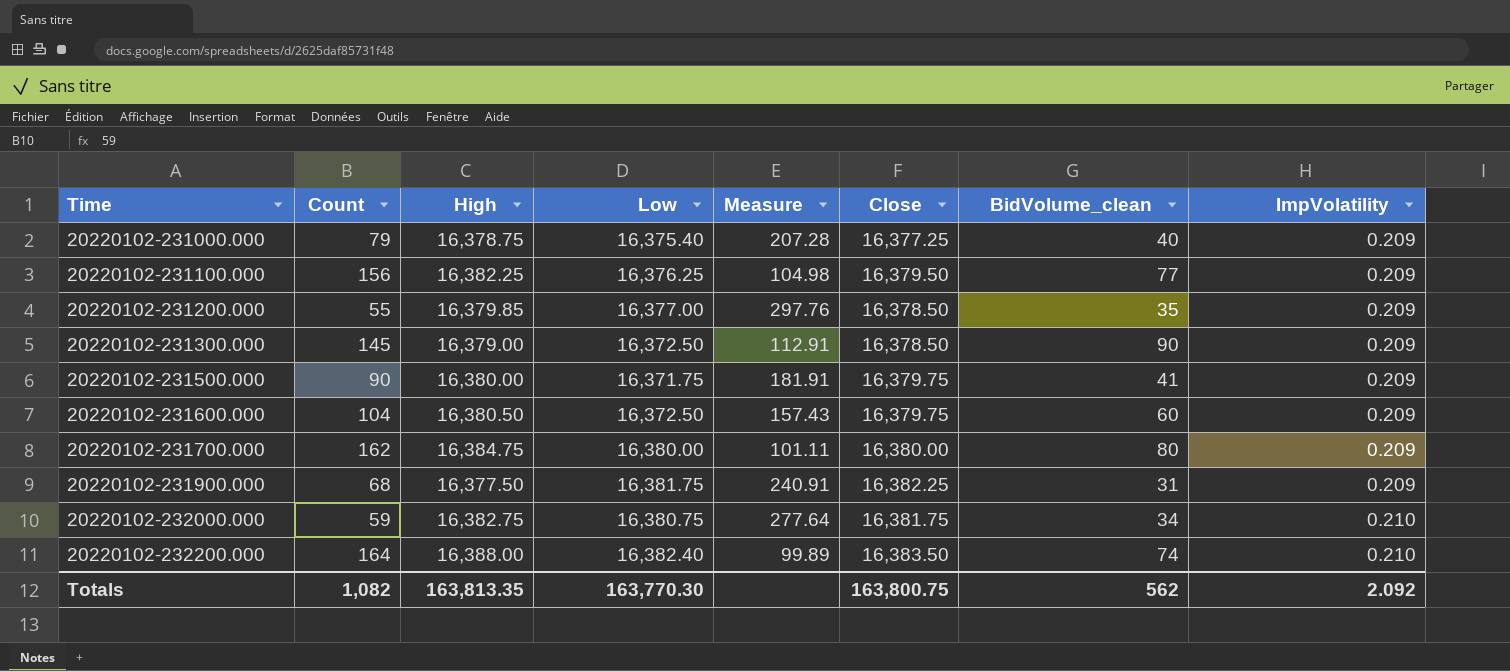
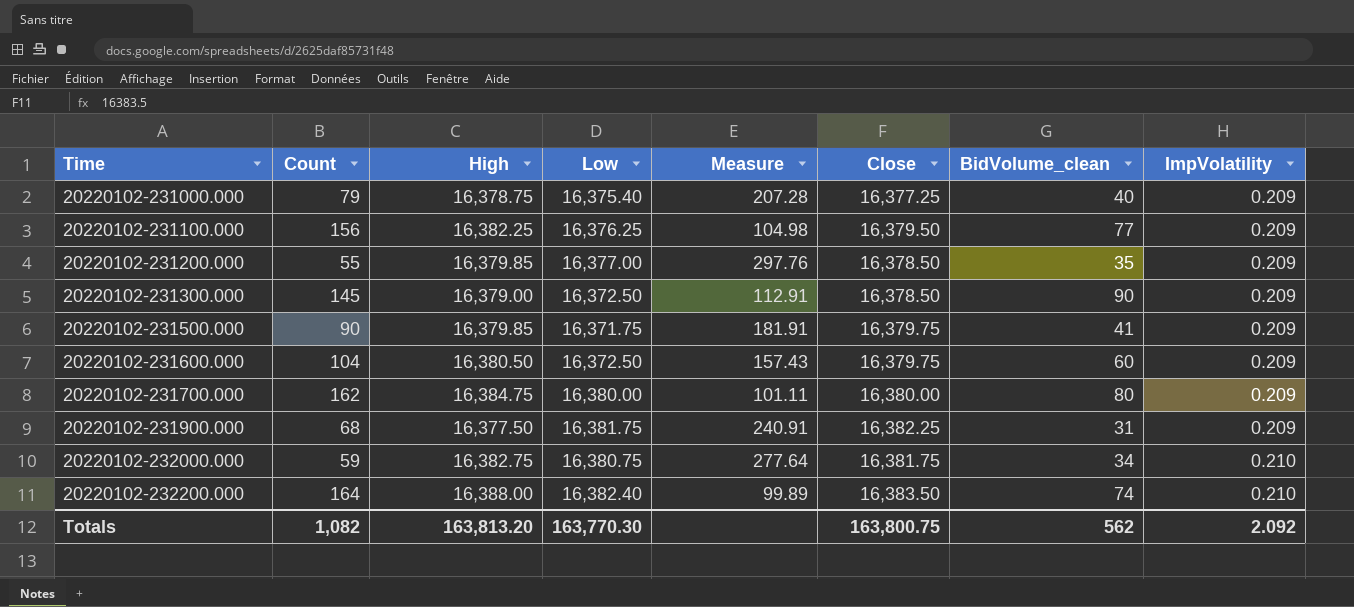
20220102-231500.000 | High: 16,380.00 -> 16,379.85
Totals | High: 163,813.35 -> 163,813.20

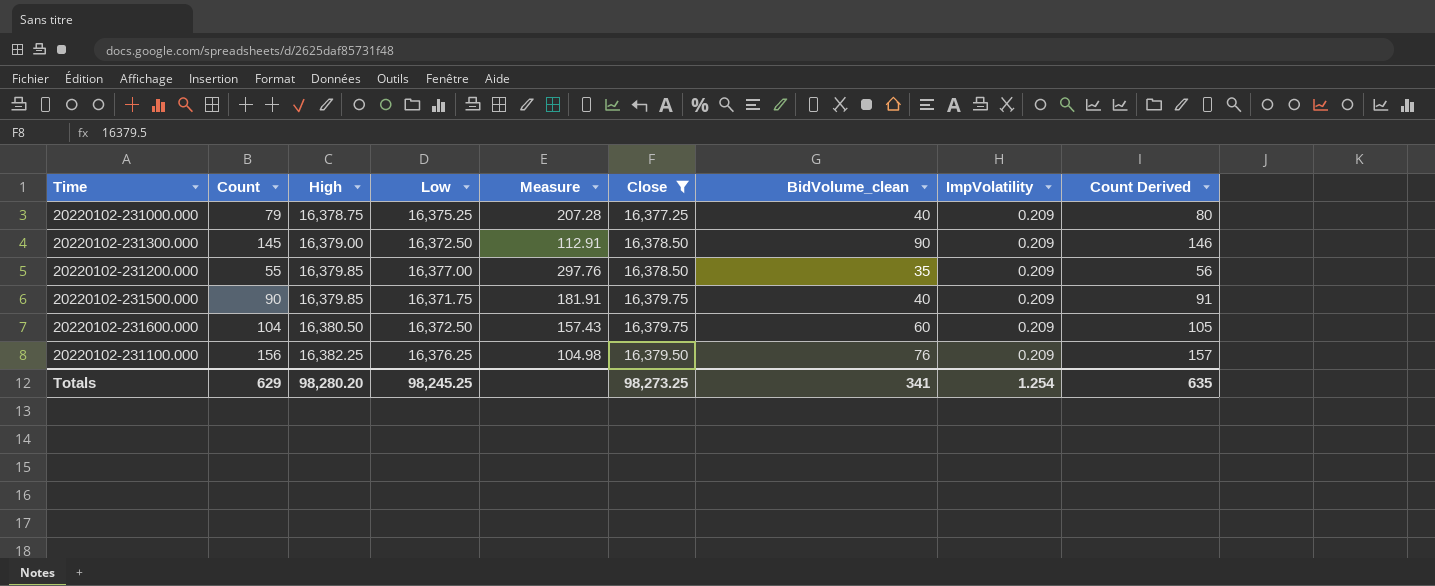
filter: none -> Close <= 16,379.75
row order: Time ascending -> High ascending
column Count Derived | formula: none -> [Count] + 1
20220102-231000.000 | Low: 16,375.40 -> 16,375.25
20220102-231500.000 | BidVolume_clean: 41 -> 40
20220102-231100.000 | BidVolume_clean: 77 -> 76
Totals | Count: 1,082 -> 629
Totals | High: 163,813.20 -> 98,280.20
Totals | Low: 163,770.30 -> 98,245.25
Totals | Close: 163,800.75 -> 98,273.25
Totals | BidVolume_clean: 562 -> 341
Totals | ImpVolatility: 2.092 -> 1.254

